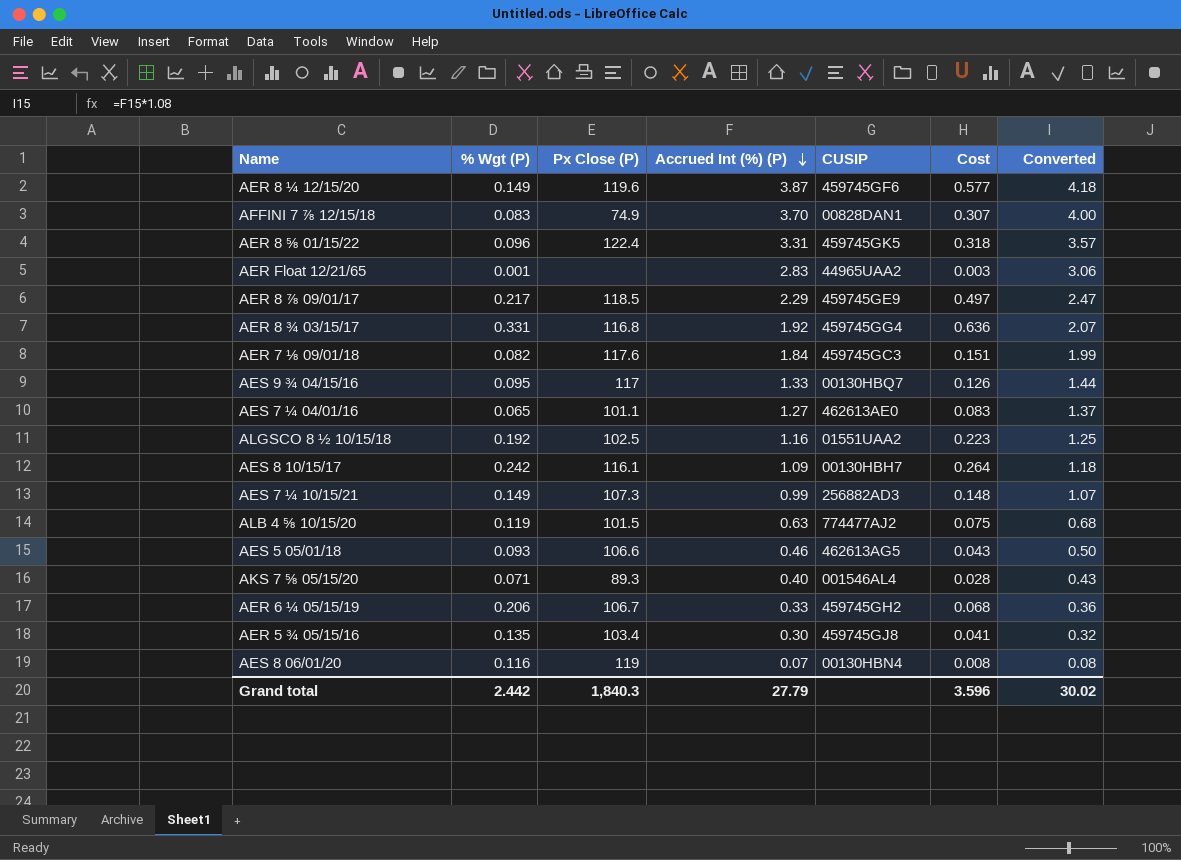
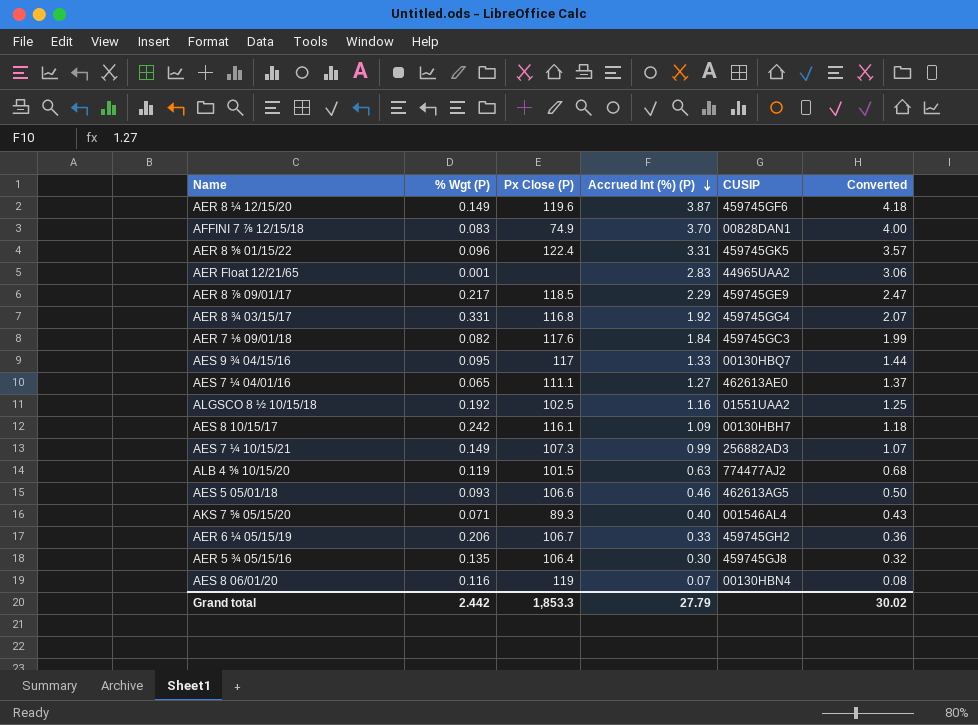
column Cost | formula: [% Wgt (P)] * [Accrued Int (%) (P)] -> none
AES 7 ¼ 04/01/16 | Px Close (P): 101.1 -> 111.1
AER 5 ¾ 05/15/16 | Px Close (P): 103.4 -> 106.4
Grand total | Px Close (P): 1,840.3 -> 1,853.3

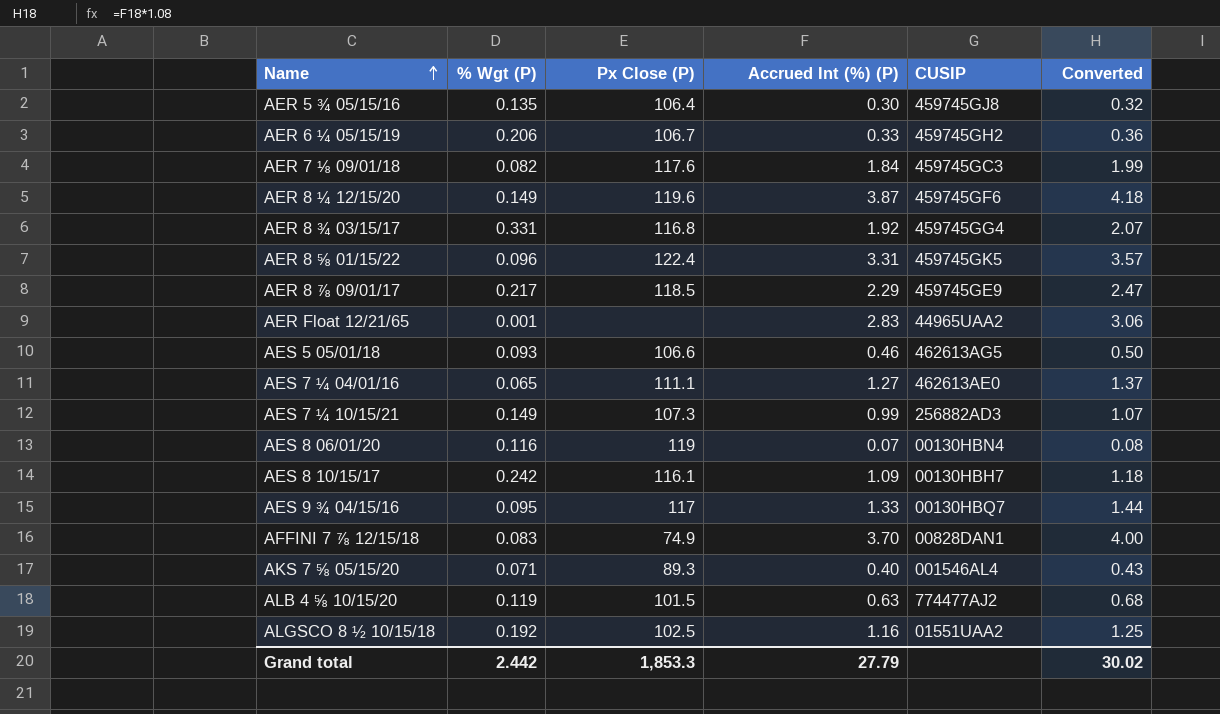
row order: Accrued Int (%) (P) descending -> Name ascending

